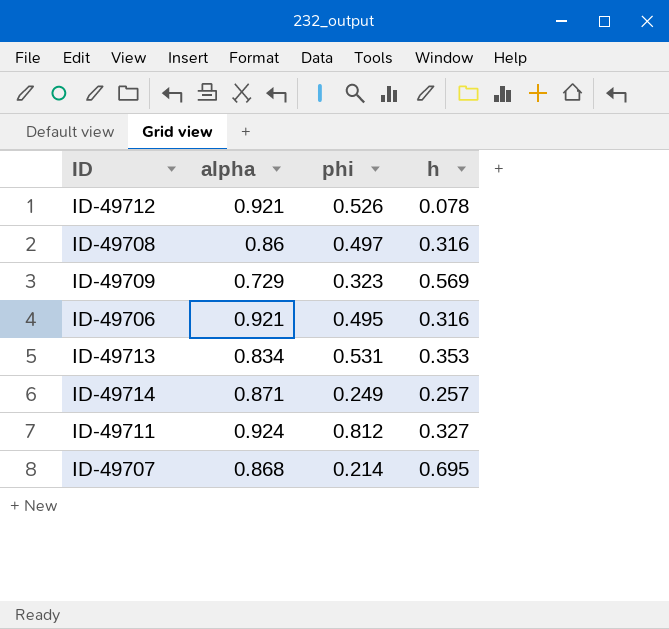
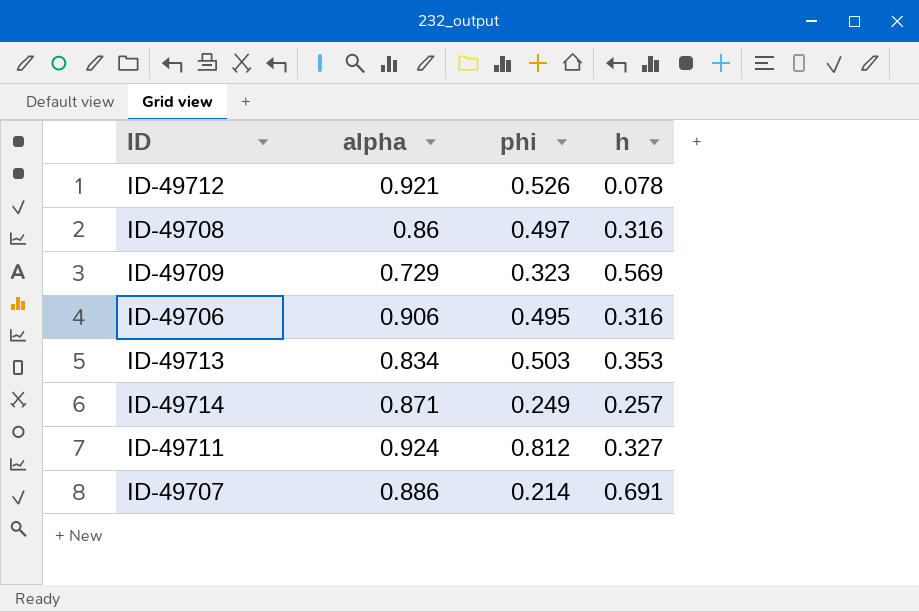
ID-49706 | alpha: 0.921 -> 0.906
ID-49713 | phi: 0.531 -> 0.503
ID-49707 | alpha: 0.868 -> 0.886
ID-49707 | h: 0.695 -> 0.691

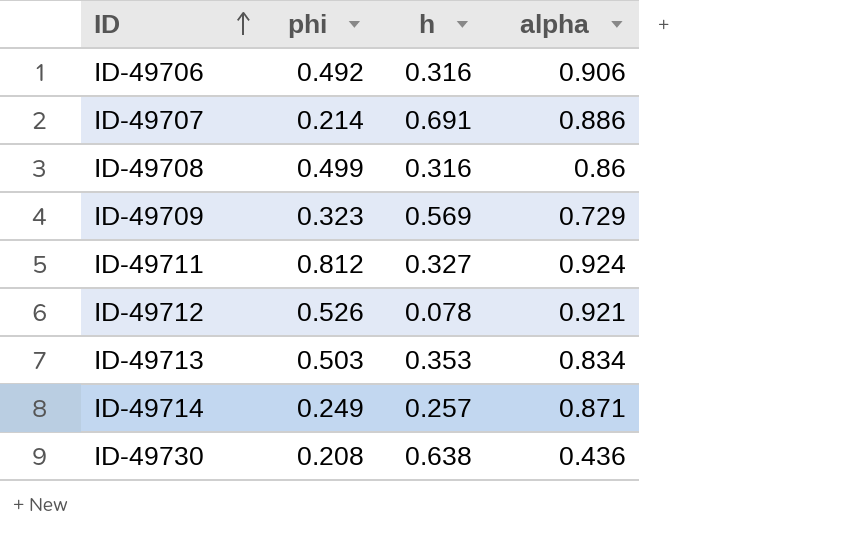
row order: none -> ID ascending
column alpha | position: 2 -> 4
ID-49706 | phi: 0.495 -> 0.492
ID-49708 | phi: 0.497 -> 0.499
row ID-49730: none -> 0.208 | 0.638 | 0.436

